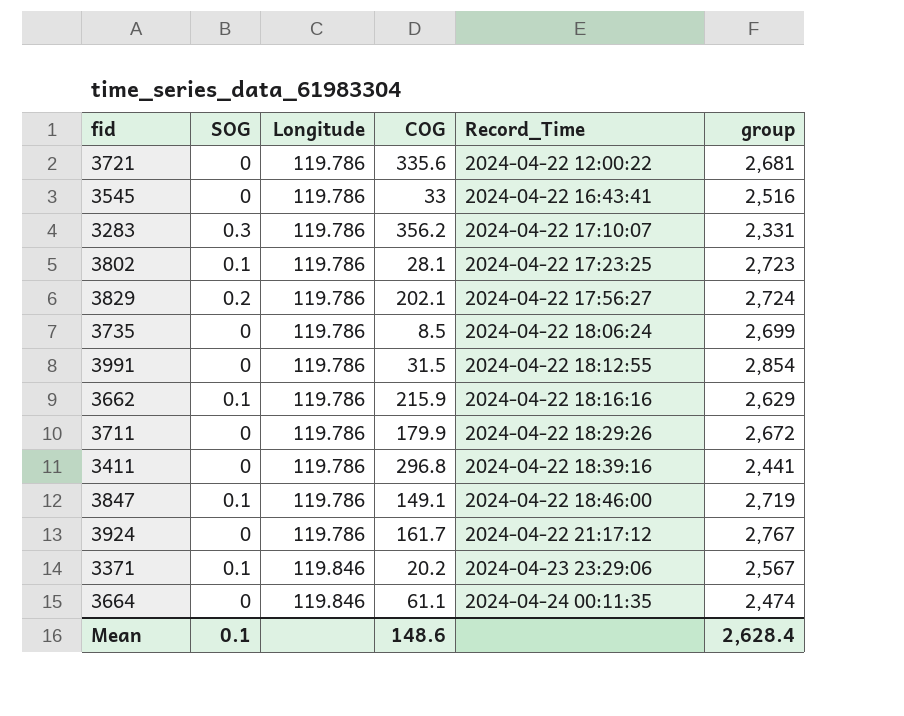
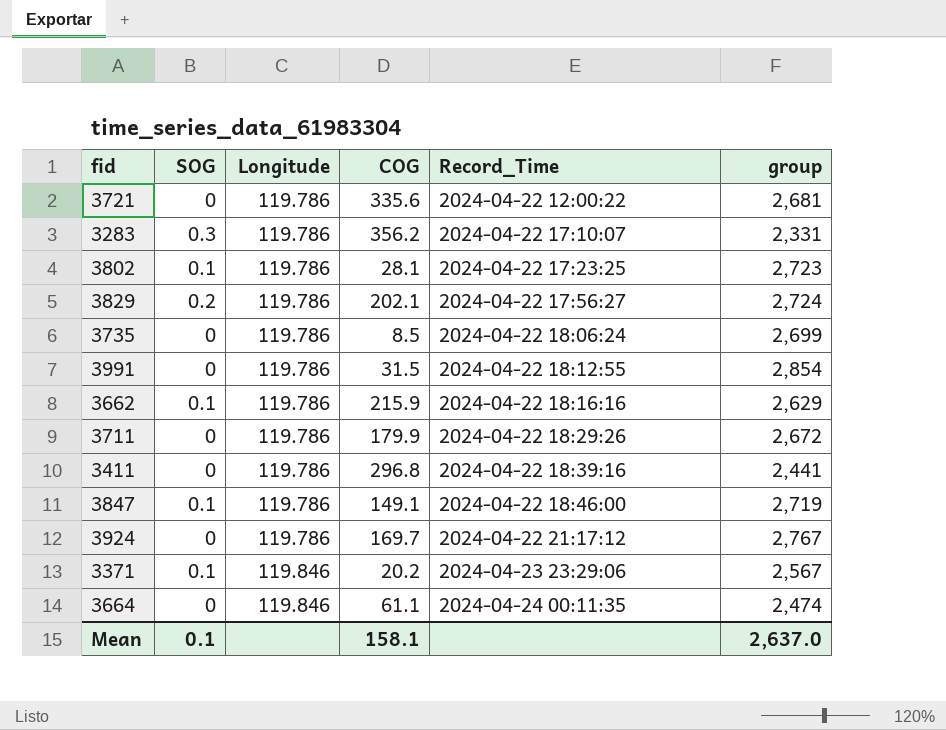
row 3545: 0 | 119.786 | 33 | 2024-04-22 16:43:41 | 2,516 -> none
3924 | COG: 161.7 -> 169.7
Mean | COG: 148.6 -> 158.1
Mean | group: 2,628.4 -> 2,637.0

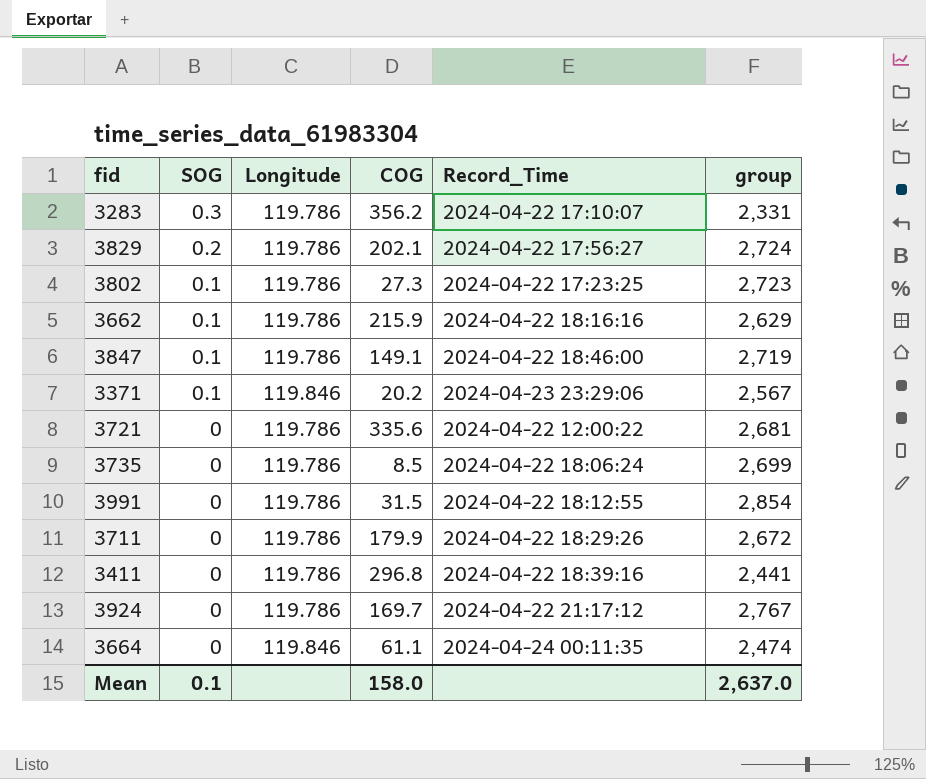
row order: Longitude ascending -> SOG descending
3802 | COG: 28.1 -> 27.3
Mean | COG: 158.1 -> 158.0

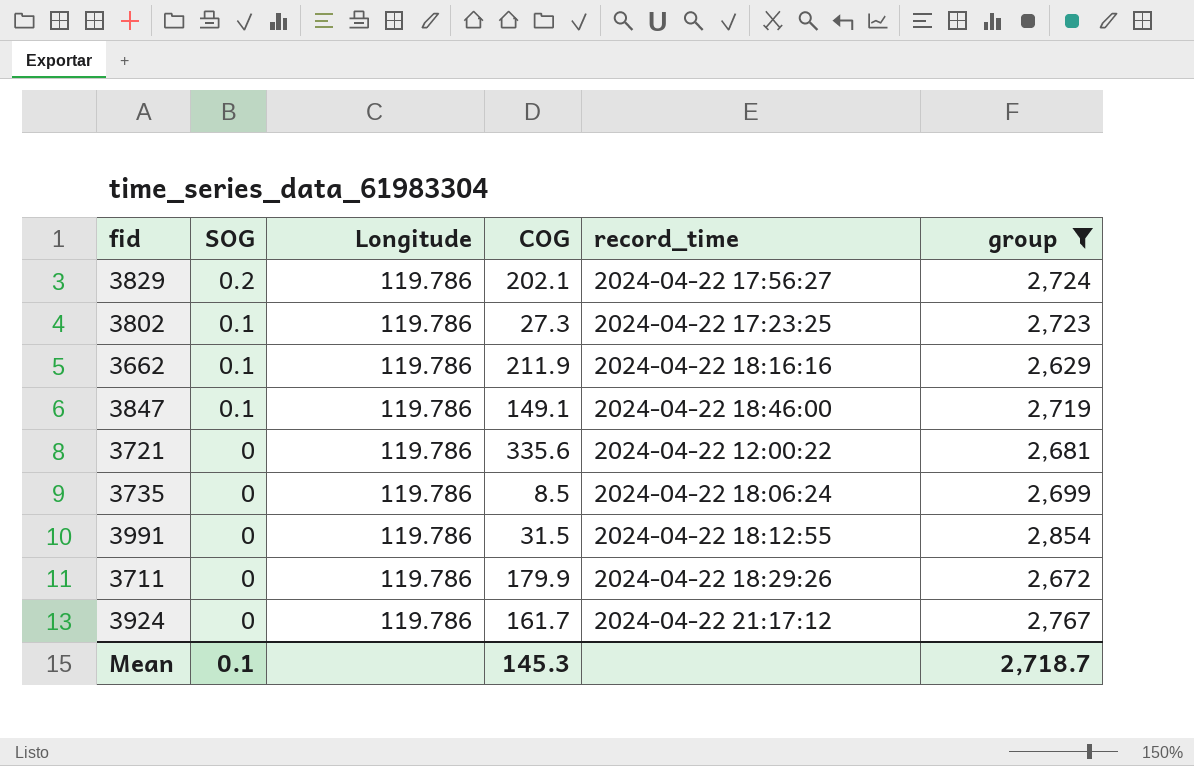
filter: none -> group >= 2,629
column name: Record_Time -> record_time
3662 | COG: 215.9 -> 211.9
3924 | COG: 169.7 -> 161.7
Mean | COG: 158.0 -> 145.3
Mean | group: 2,637.0 -> 2,718.7

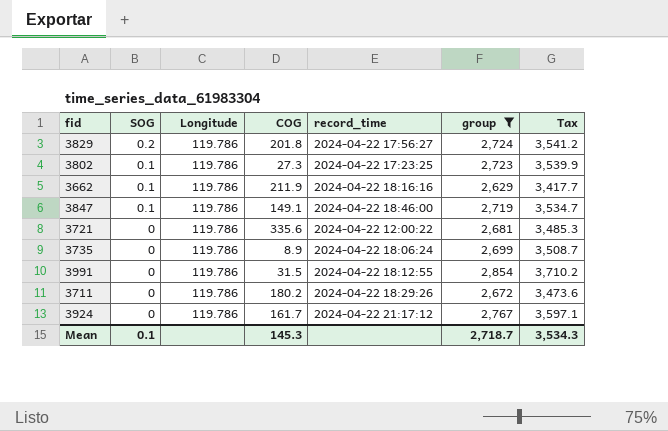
column Tax | formula: none -> [group] * 1.3
3829 | COG: 202.1 -> 201.8
3735 | COG: 8.5 -> 8.9
3711 | COG: 179.9 -> 180.2

